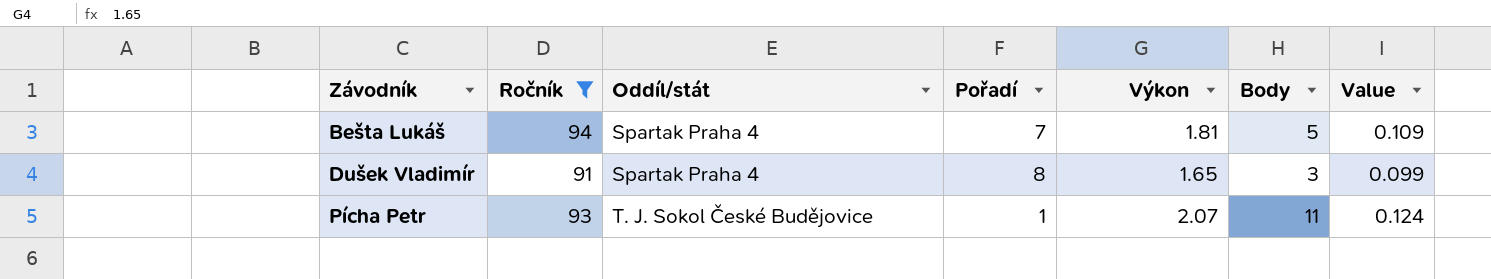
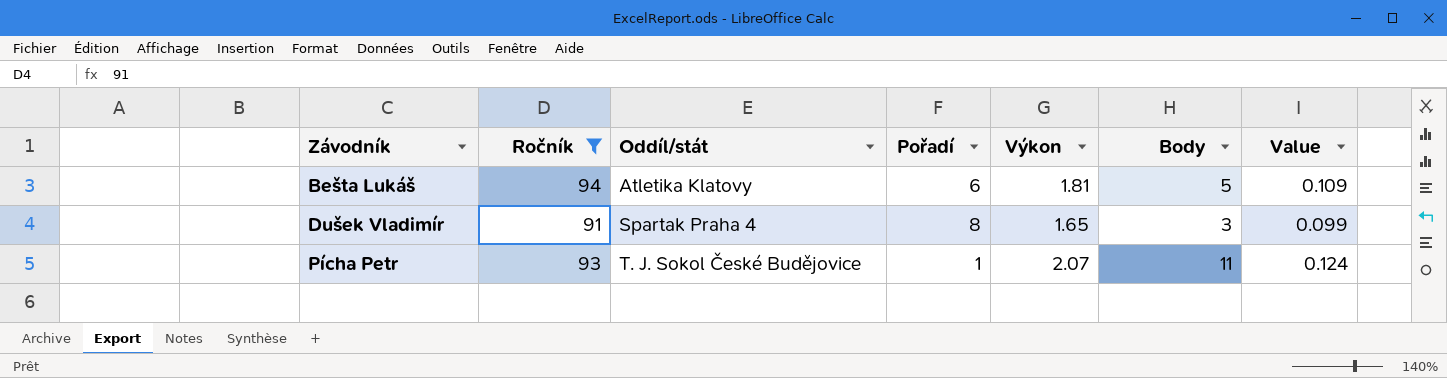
Bešta Lukáš | Oddíl/stát: Spartak Praha 4 -> Atletika Klatovy
Bešta Lukáš | Pořadí: 7 -> 6

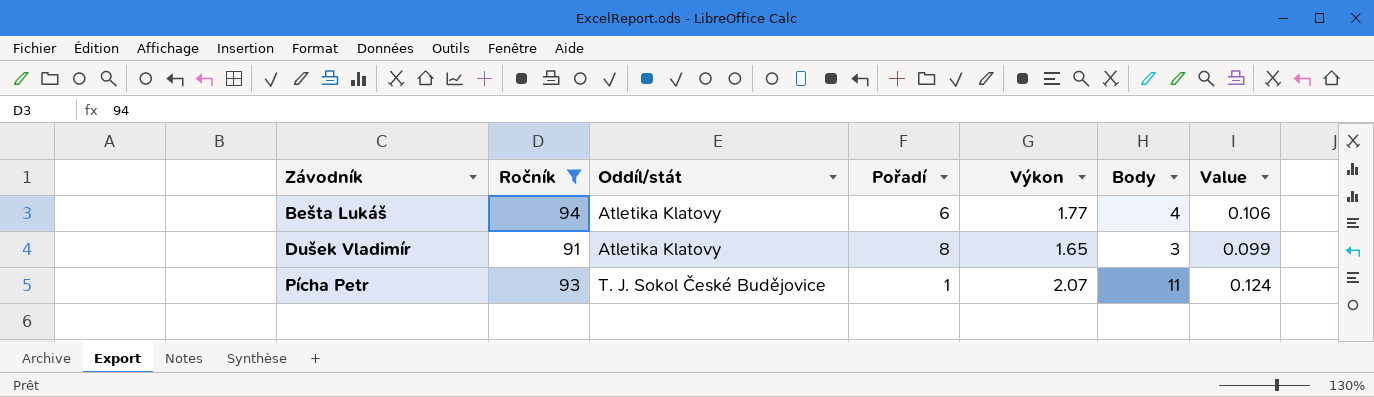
Bešta Lukáš | Výkon: 1.81 -> 1.77
Bešta Lukáš | Body: 5 -> 4
Bešta Lukáš | Value: 0.109 -> 0.106
Dušek Vladimír | Oddíl/stát: Spartak Praha 4 -> Atletika Klatovy

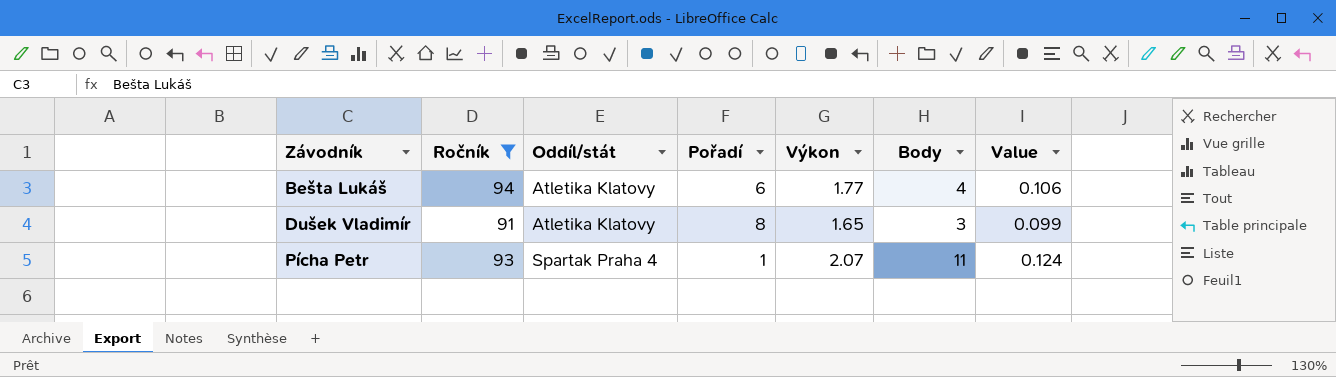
Pícha Petr | Oddíl/stát: T. J. Sokol České Budějovice -> Spartak Praha 4

